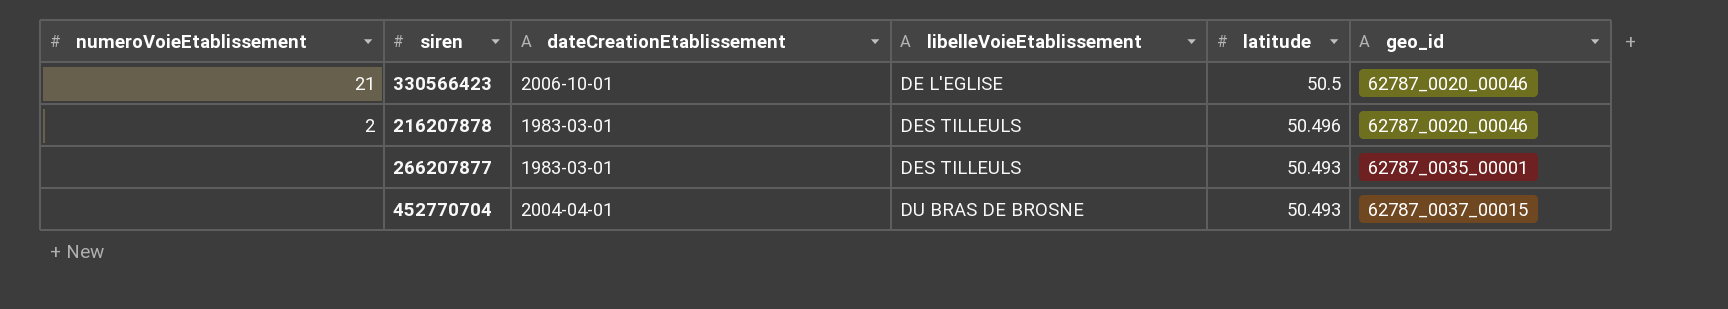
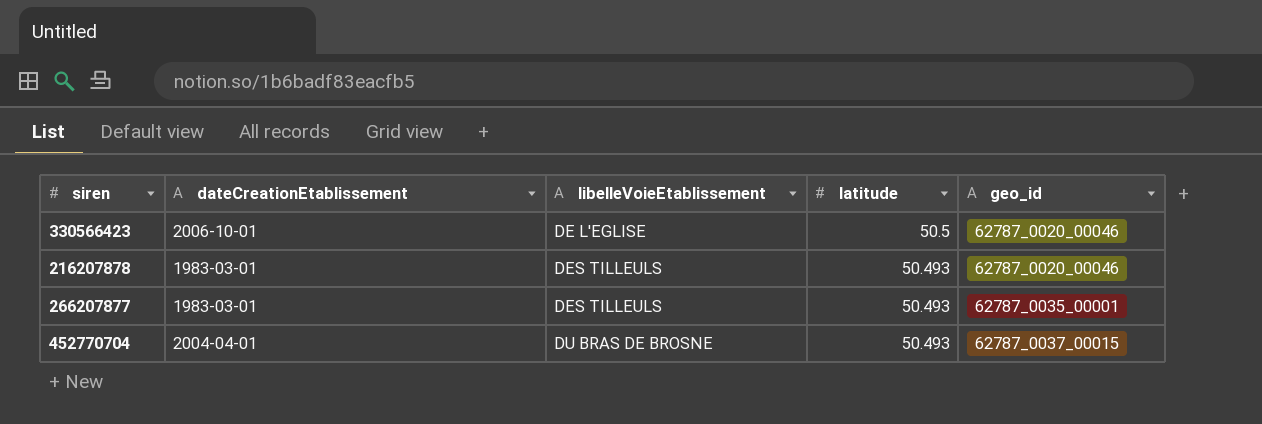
column numeroVoieEtablissement | position: 1 -> none
216207878 | latitude: 50.496 -> 50.493

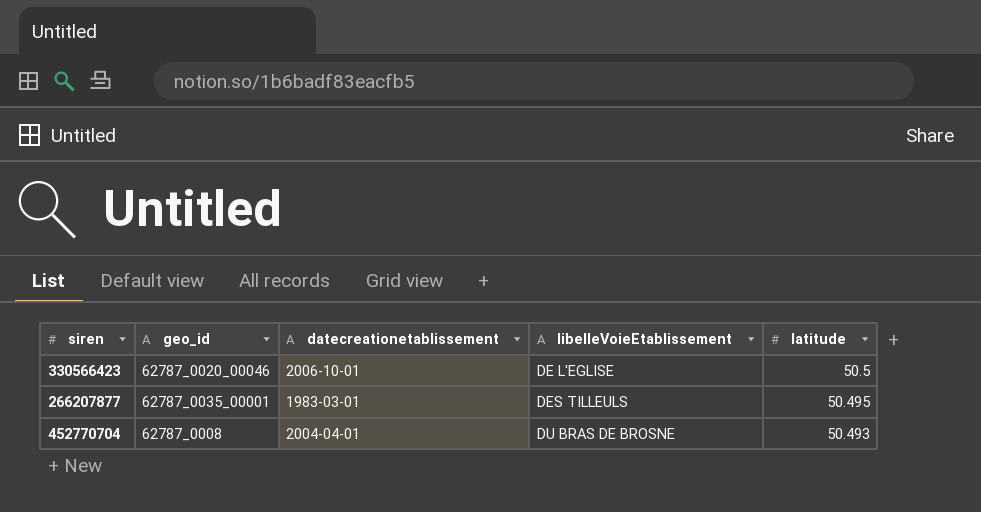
column geo_id | position: 5 -> 2
column name: dateCreationEtablissement -> datecreationetablissement
row 216207878: 1983-03-01 | DES TILLEULS | 50.493 | 62787_0020_00046 -> none
266207877 | latitude: 50.493 -> 50.495
452770704 | geo_id: 62787_0037_00015 -> 62787_0008

